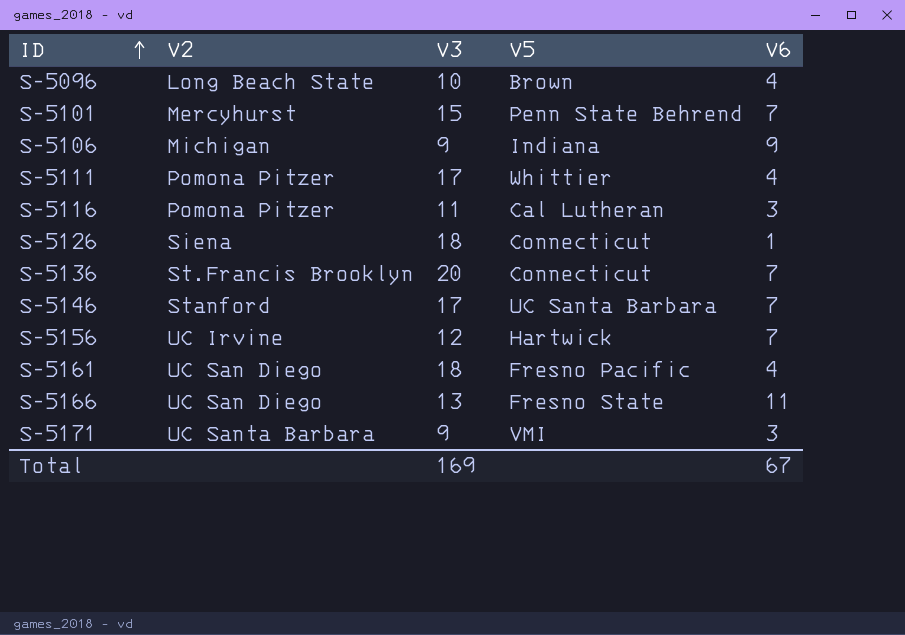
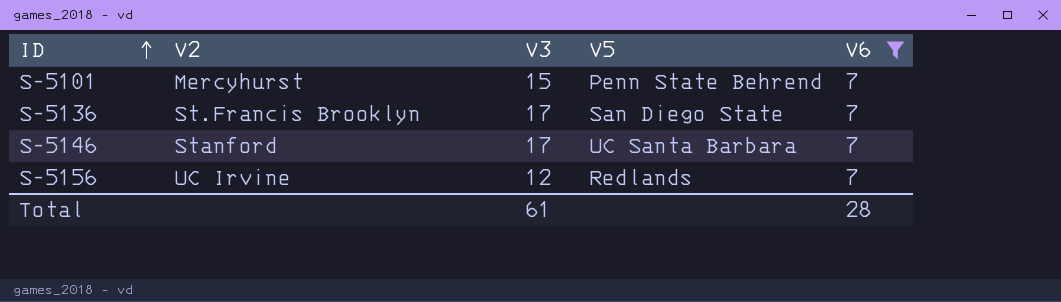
filter: none -> V6 = 7
S-5136 | V3: 20 -> 17
S-5136 | V5: Connecticut -> San Diego State
S-5156 | V5: Hartwick -> Redlands
Total | V3: 169 -> 61
Total | V6: 67 -> 28

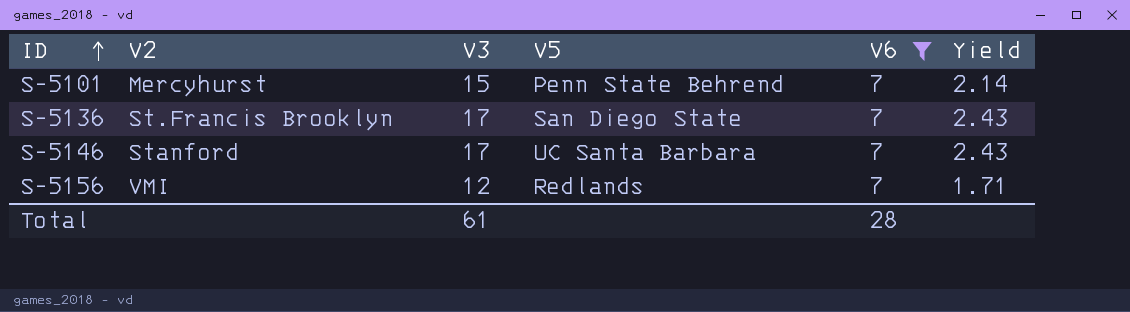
column Yield | formula: none -> [V3] / [V6]
S-5156 | V2: UC Irvine -> VMI

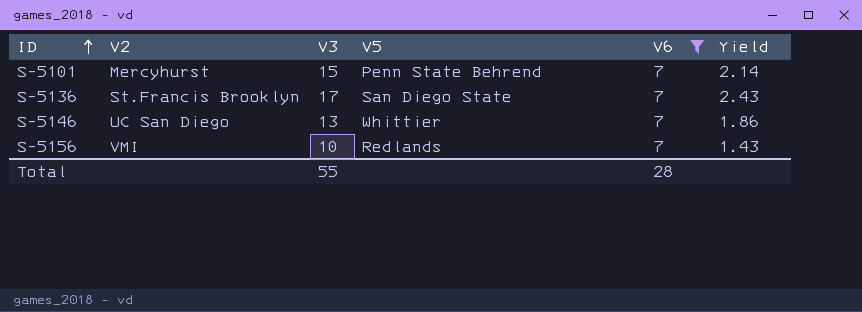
S-5146 | V2: Stanford -> UC San Diego
S-5146 | V3: 17 -> 13
S-5146 | V5: UC Santa Barbara -> Whittier
S-5146 | Yield: 2.43 -> 1.86
S-5156 | V3: 12 -> 10
S-5156 | Yield: 1.71 -> 1.43
Total | V3: 61 -> 55

